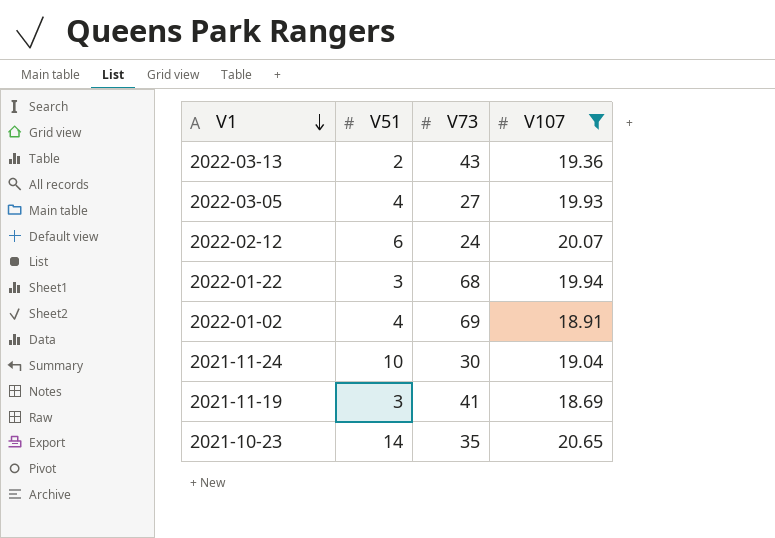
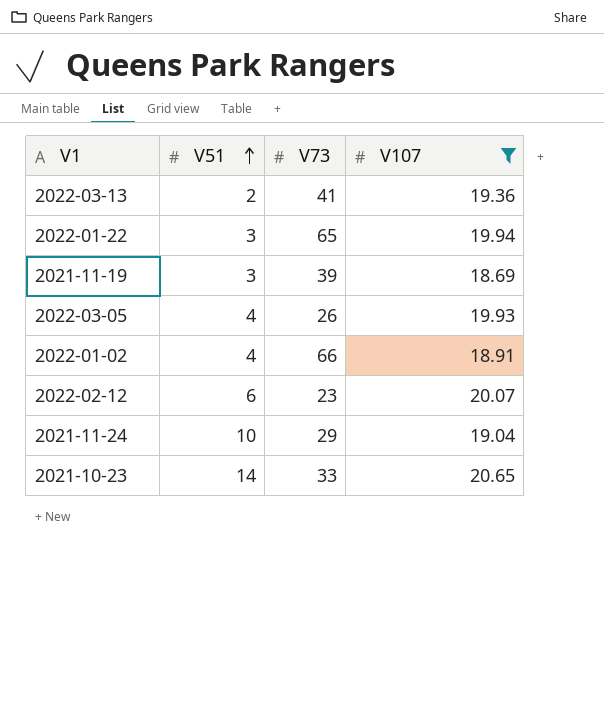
row order: V1 descending -> V51 ascending
2022-03-13 | V73: 43 -> 41
2022-01-22 | V73: 68 -> 65
2021-11-19 | V73: 41 -> 39
2022-03-05 | V73: 27 -> 26
2022-01-02 | V73: 69 -> 66
2022-02-12 | V73: 24 -> 23
2021-11-24 | V73: 30 -> 29
2021-10-23 | V73: 35 -> 33

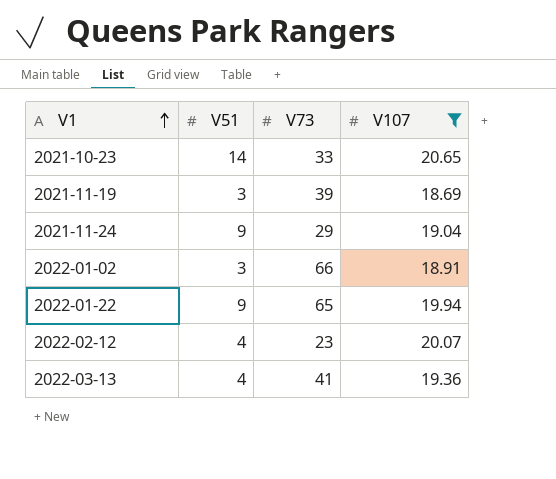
row order: V51 ascending -> V1 ascending
row 2022-03-05: 4 | 26 | 19.93 -> none
2021-11-24 | V51: 10 -> 9
2022-01-02 | V51: 4 -> 3
2022-01-22 | V51: 3 -> 9
2022-02-12 | V51: 6 -> 4
2022-03-13 | V51: 2 -> 4

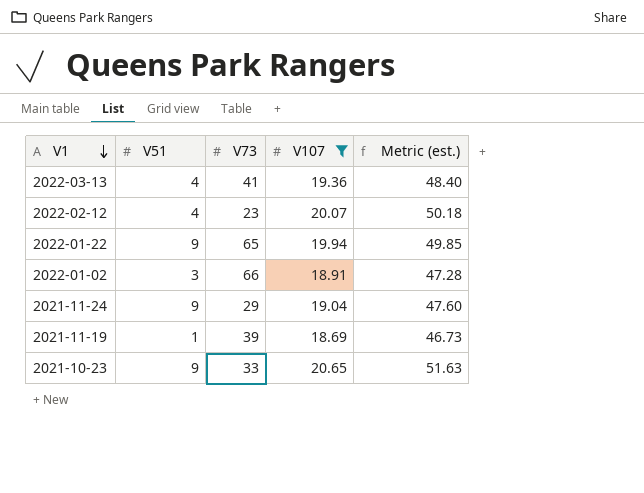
row order: V1 ascending -> V1 descending
column Metric (est.) | formula: none -> [V107] * 2.5
2021-11-19 | V51: 3 -> 1
2021-10-23 | V51: 14 -> 9

